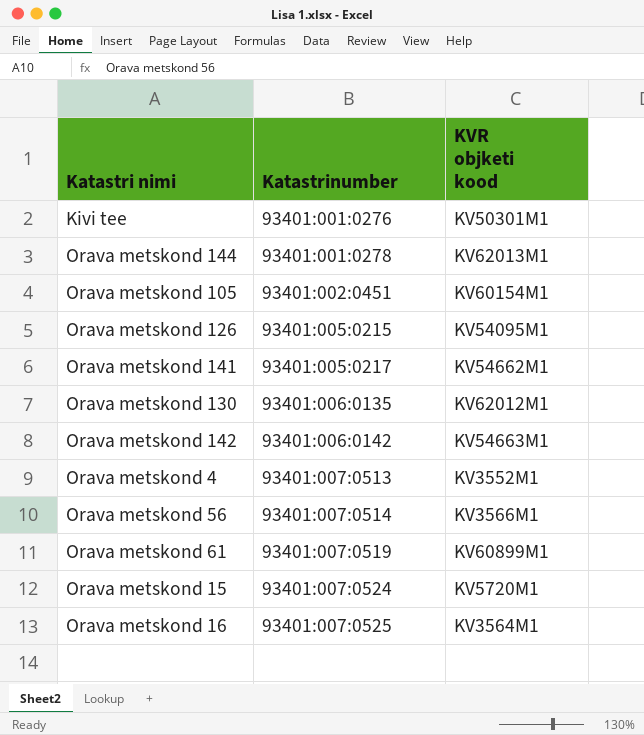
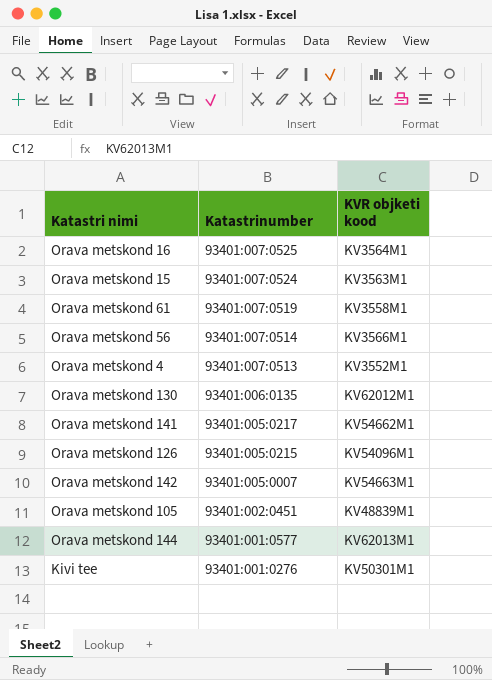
row order: Katastrinumber ascending -> Katastrinumber descending
Orava metskond 15 | KVR objketi kood: KV5720M1 -> KV3563M1
Orava metskond 61 | KVR objketi kood: KV60899M1 -> KV3558M1
Orava metskond 126 | KVR objketi kood: KV54095M1 -> KV54096M1
Orava metskond 142 | Katastrinumber: 93401:006:0142 -> 93401:005:0007
Orava metskond 105 | KVR objketi kood: KV60154M1 -> KV48839M1
Orava metskond 144 | Katastrinumber: 93401:001:0278 -> 93401:001:0577

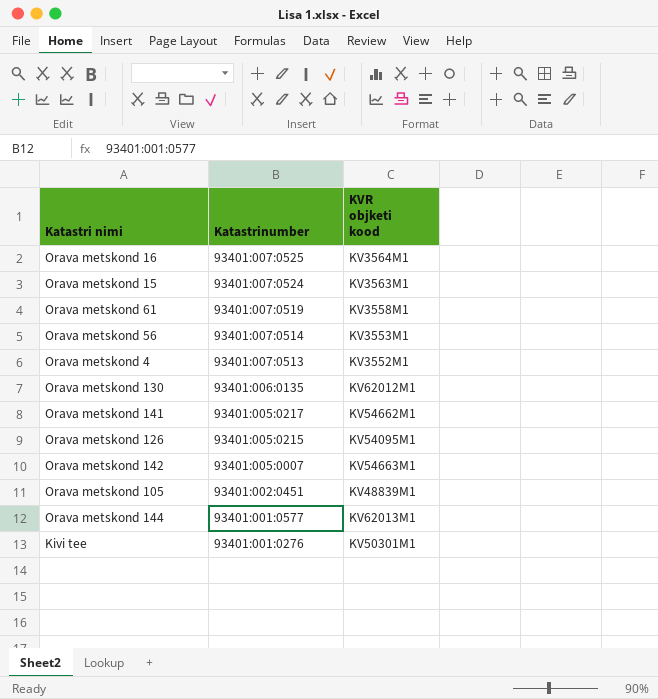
Orava metskond 56 | KVR objketi kood: KV3566M1 -> KV3553M1
Orava metskond 126 | KVR objketi kood: KV54096M1 -> KV54095M1

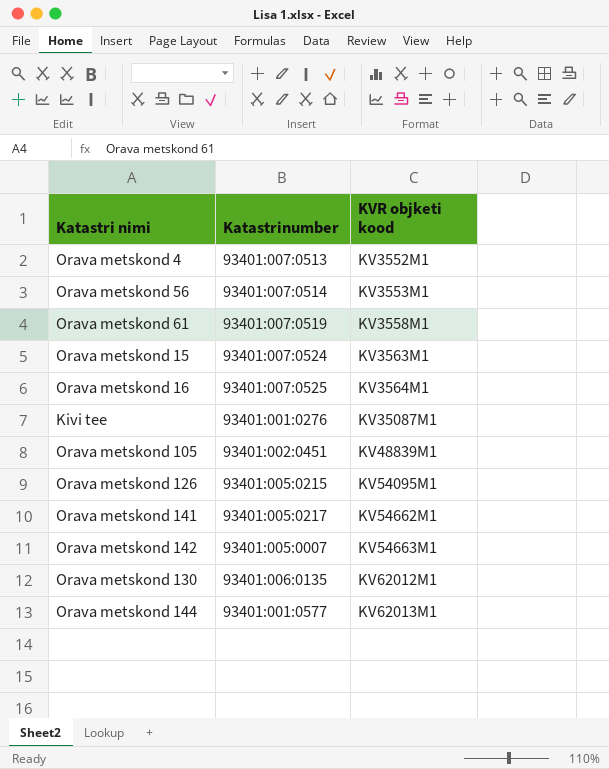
row order: Katastrinumber descending -> KVR objketi kood ascending
Kivi tee | KVR objketi kood: KV50301M1 -> KV35087M1

